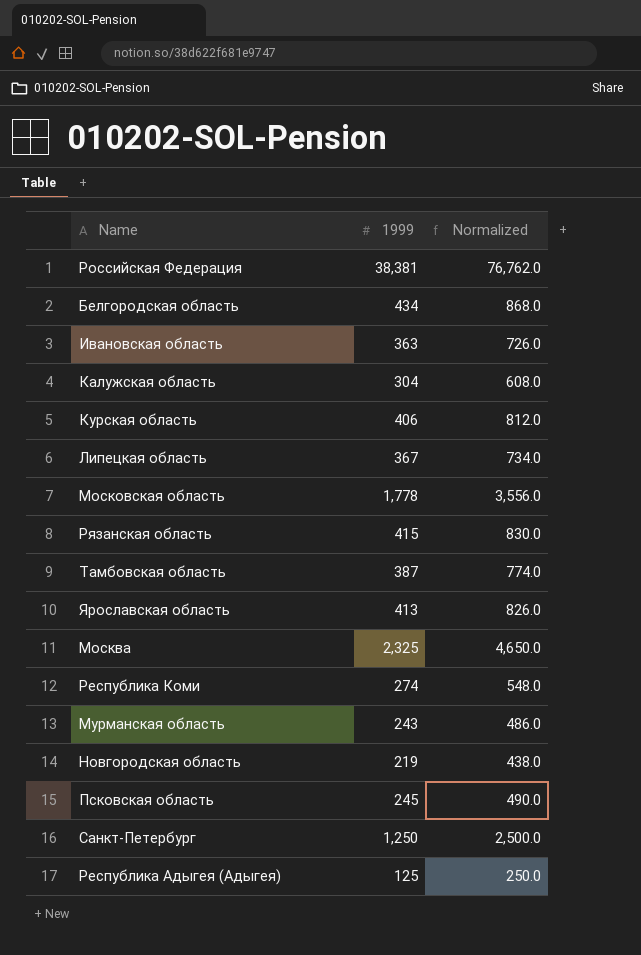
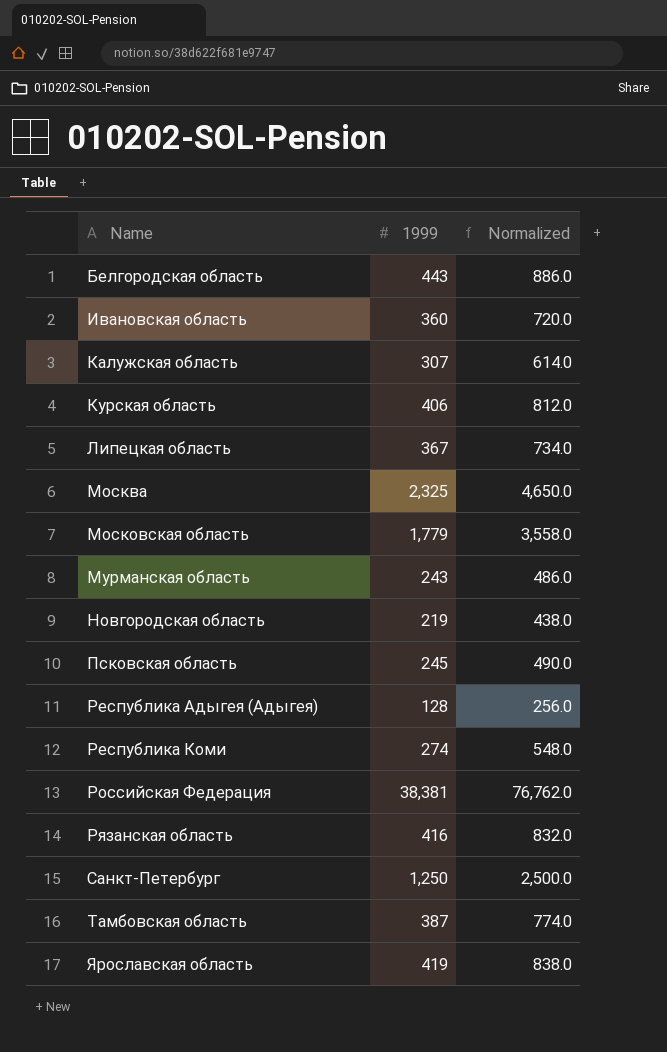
row order: none -> Name ascending
Белгородская область | 1999: 434 -> 443
Белгородская область | Normalized: 868.0 -> 886.0
Ивановская область | 1999: 363 -> 360
Ивановская область | Normalized: 726.0 -> 720.0
Калужская область | 1999: 304 -> 307
Калужская область | Normalized: 608.0 -> 614.0
Московская область | 1999: 1,778 -> 1,779
Московская область | Normalized: 3,556.0 -> 3,558.0
Республика Адыгея (Адыгея) | 1999: 125 -> 128
Республика Адыгея (Адыгея) | Normalized: 250.0 -> 256.0
Рязанская область | 1999: 415 -> 416
Рязанская область | Normalized: 830.0 -> 832.0
Ярославская область | 1999: 413 -> 419
Ярославская область | Normalized: 826.0 -> 838.0

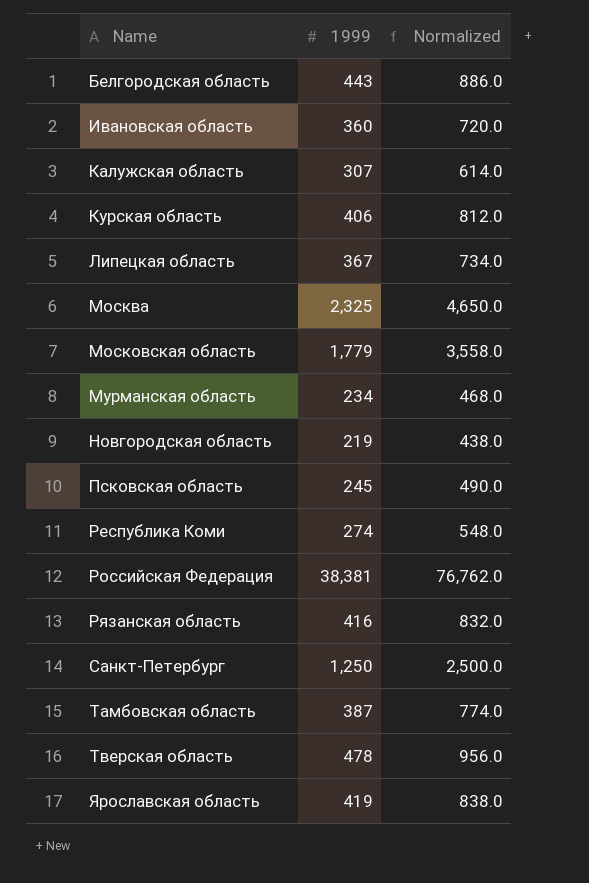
row Республика Адыгея (Адыгея): 128 | 256.0 -> none
Мурманская область | 1999: 243 -> 234
Мурманская область | Normalized: 486.0 -> 468.0
row Тверская область: none -> 478 | 956.0

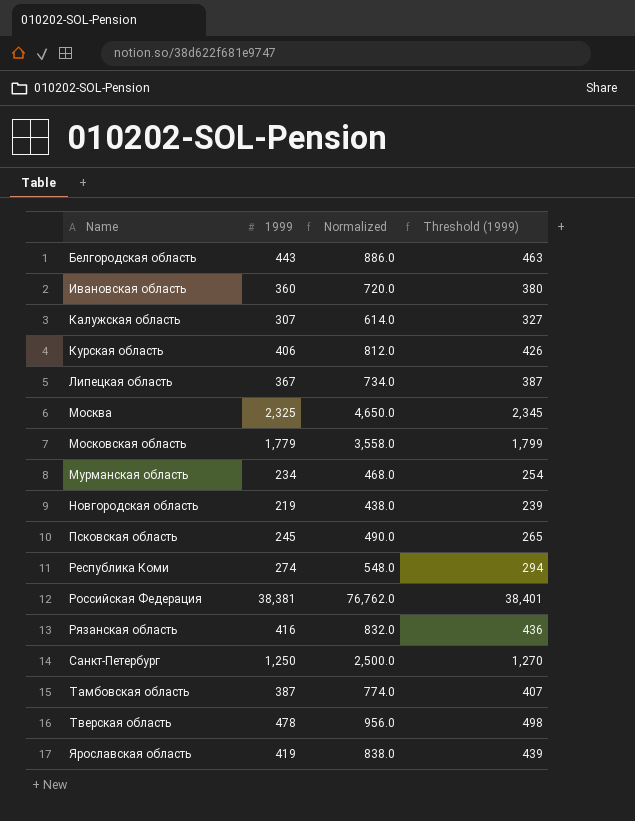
column Threshold (1999) | formula: none -> [1999] + 20

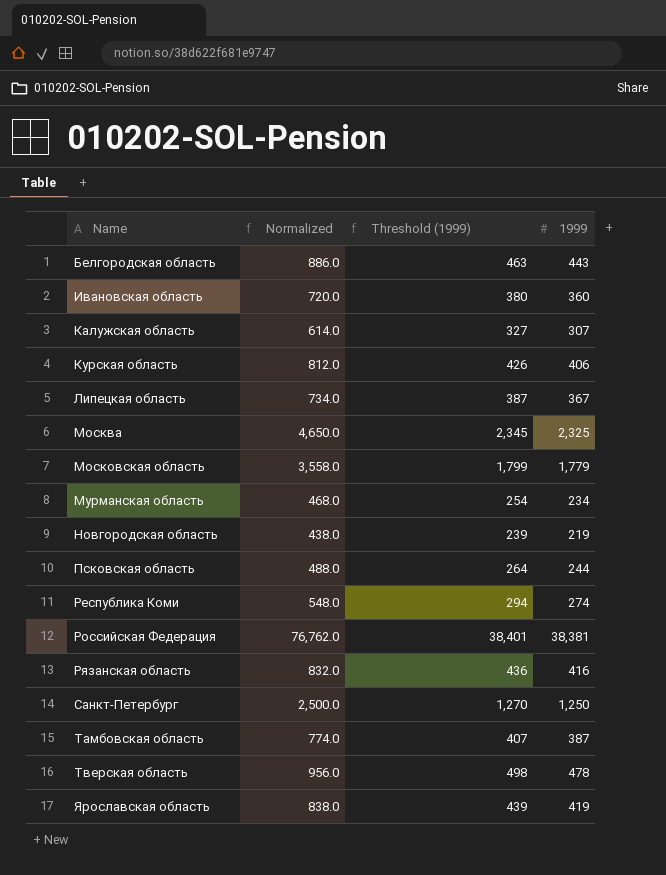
column 1999 | position: 2 -> 4
Псковская область | Normalized: 490.0 -> 488.0
Псковская область | Threshold (1999): 265 -> 264
Псковская область | 1999: 245 -> 244

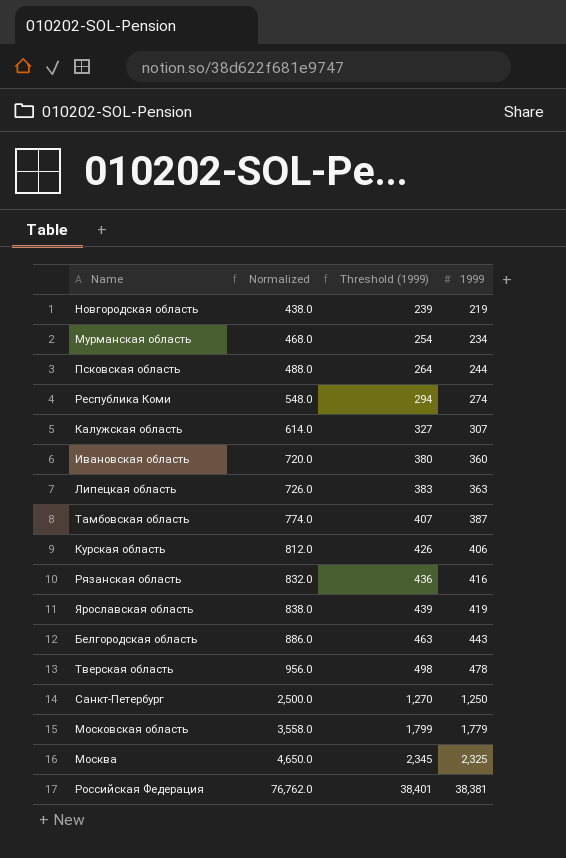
row order: Name ascending -> Normalized ascending
Липецкая область | Normalized: 734.0 -> 726.0
Липецкая область | Threshold (1999): 387 -> 383
Липецкая область | 1999: 367 -> 363

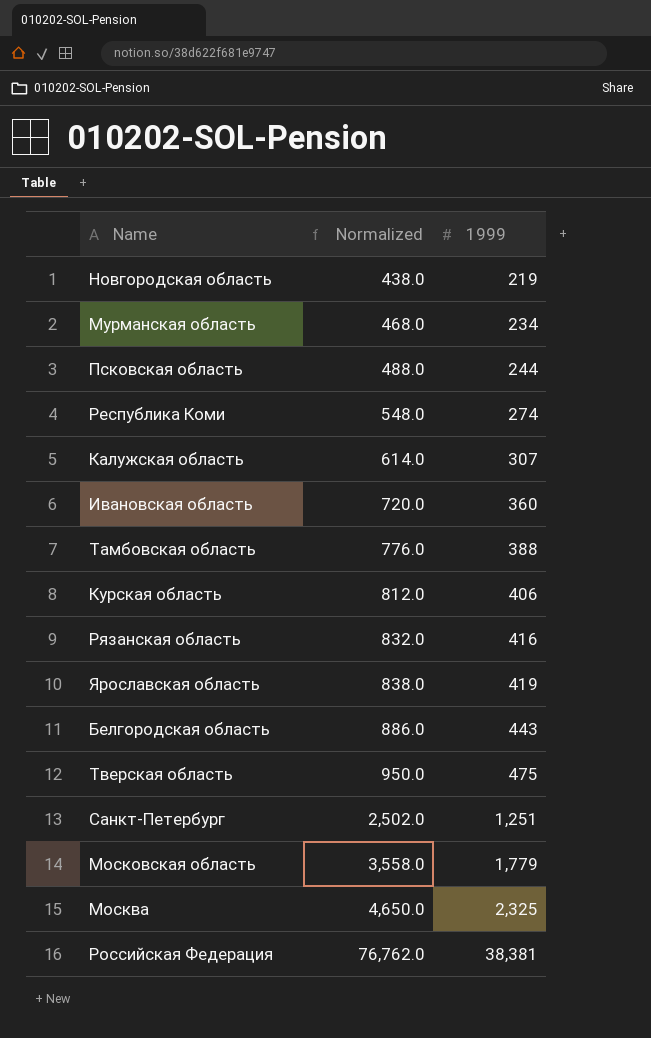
column Threshold (1999) | formula: [1999] + 20 -> none
row Липецкая область: 726.0 | 383 | 363 -> none
Тамбовская область | Normalized: 774.0 -> 776.0
Тамбовская область | 1999: 387 -> 388
Тверская область | Normalized: 956.0 -> 950.0
Тверская область | 1999: 478 -> 475
Санкт-Петербург | Normalized: 2,500.0 -> 2,502.0
Санкт-Петербург | 1999: 1,250 -> 1,251

